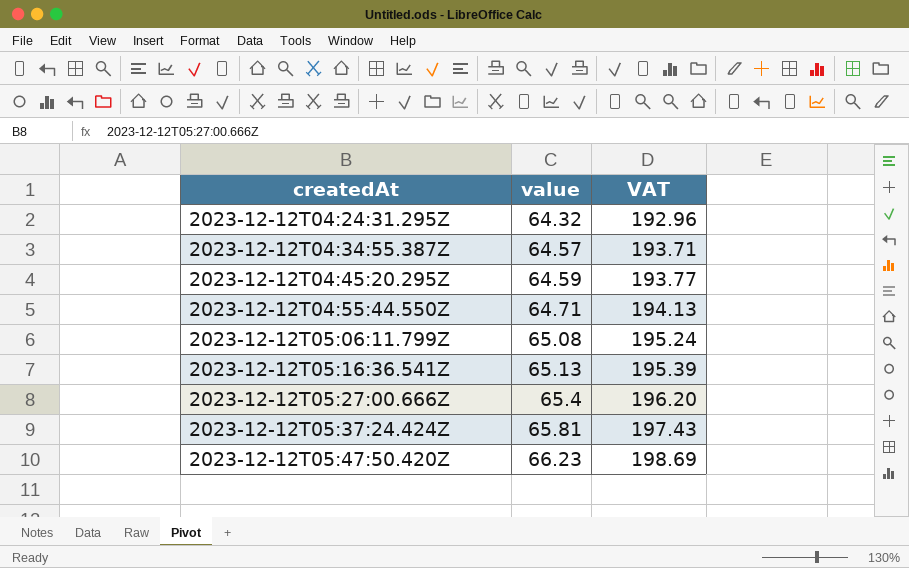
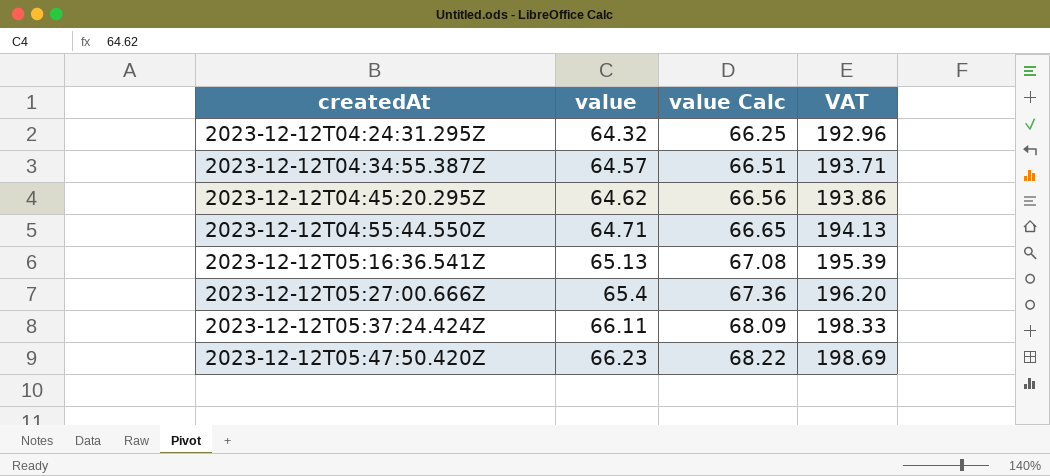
column value Calc | formula: none -> [value] * 1.03
row 2023-12-12T05:06:11.799Z: 65.08 | 195.24 -> none
2023-12-12T04:45:20.295Z | value: 64.59 -> 64.62
2023-12-12T04:45:20.295Z | VAT: 193.77 -> 193.86
2023-12-12T05:37:24.424Z | value: 65.81 -> 66.11
2023-12-12T05:37:24.424Z | VAT: 197.43 -> 198.33

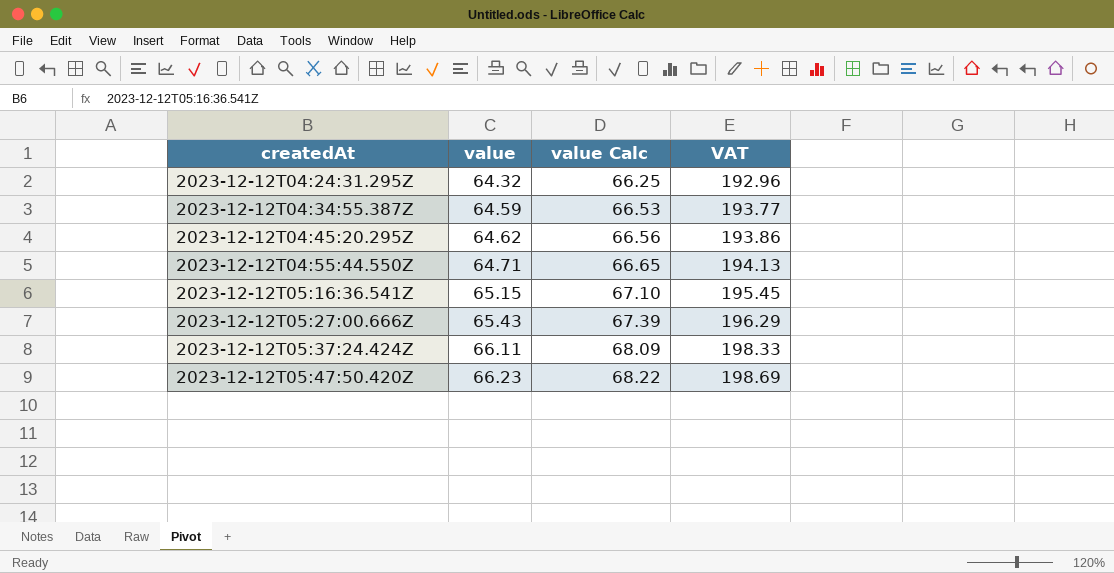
2023-12-12T04:34:55.387Z | value: 64.57 -> 64.59
2023-12-12T04:34:55.387Z | value Calc: 66.51 -> 66.53
2023-12-12T04:34:55.387Z | VAT: 193.71 -> 193.77
2023-12-12T05:16:36.541Z | value: 65.13 -> 65.15
2023-12-12T05:16:36.541Z | value Calc: 67.08 -> 67.10
2023-12-12T05:16:36.541Z | VAT: 195.39 -> 195.45
2023-12-12T05:27:00.666Z | value: 65.4 -> 65.43
2023-12-12T05:27:00.666Z | value Calc: 67.36 -> 67.39
2023-12-12T05:27:00.666Z | VAT: 196.20 -> 196.29

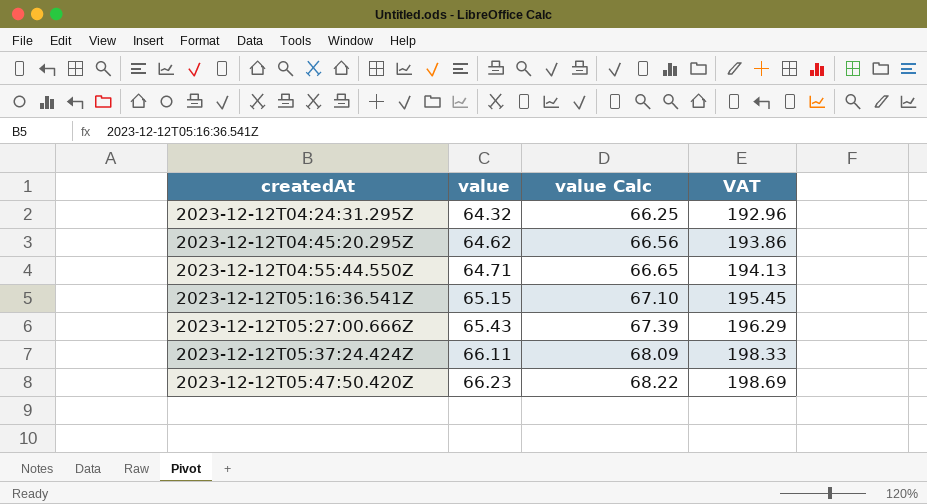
row 2023-12-12T04:34:55.387Z: 64.59 | 66.53 | 193.77 -> none

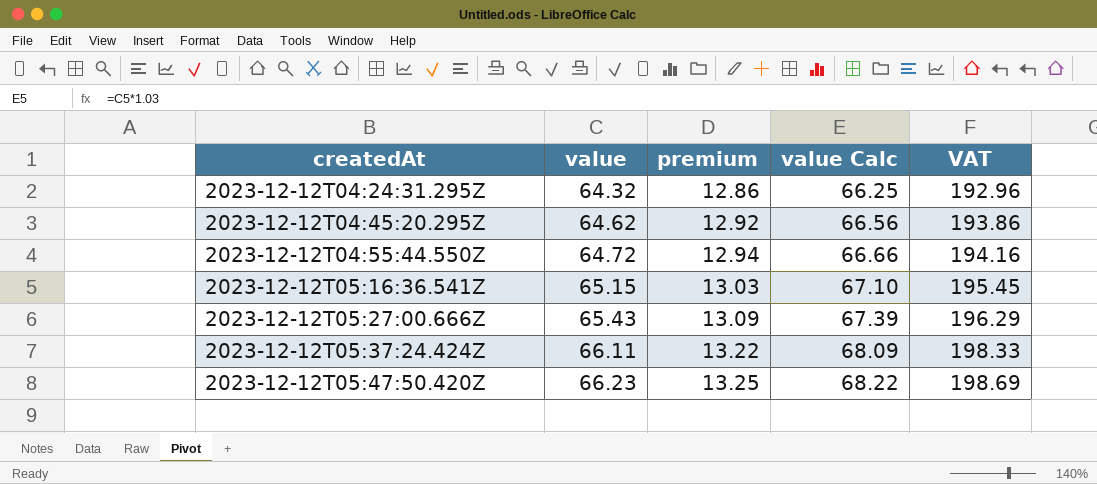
column premium | formula: none -> [value] * 0.2
2023-12-12T04:55:44.550Z | value: 64.71 -> 64.72
2023-12-12T04:55:44.550Z | value Calc: 66.65 -> 66.66
2023-12-12T04:55:44.550Z | VAT: 194.13 -> 194.16

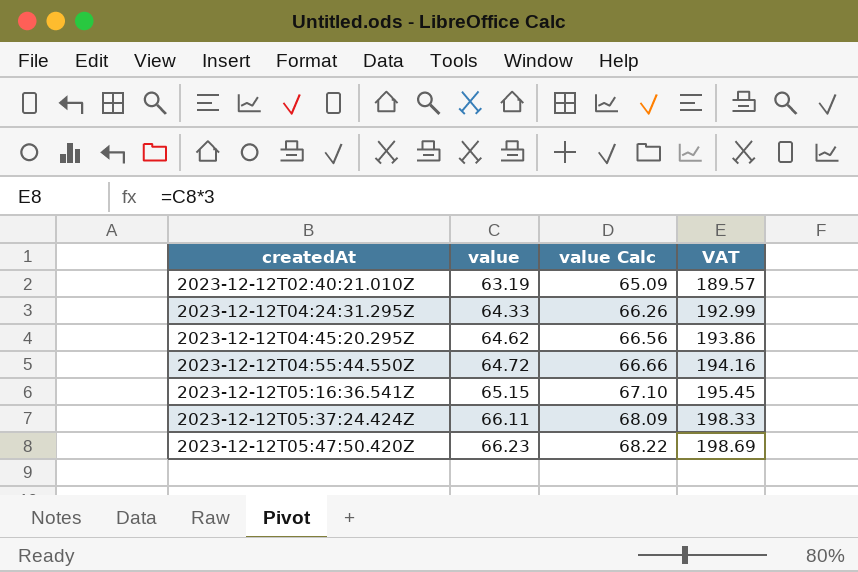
column premium | formula: [value] * 0.2 -> none
row 2023-12-12T05:27:00.666Z: 65.43 | 13.09 | 67.39 | 196.29 -> none
row 2023-12-12T02:40:21.010Z: none -> 63.19 | 65.09 | 189.57
2023-12-12T04:24:31.295Z | value: 64.32 -> 64.33
2023-12-12T04:24:31.295Z | value Calc: 66.25 -> 66.26
2023-12-12T04:24:31.295Z | VAT: 192.96 -> 192.99

